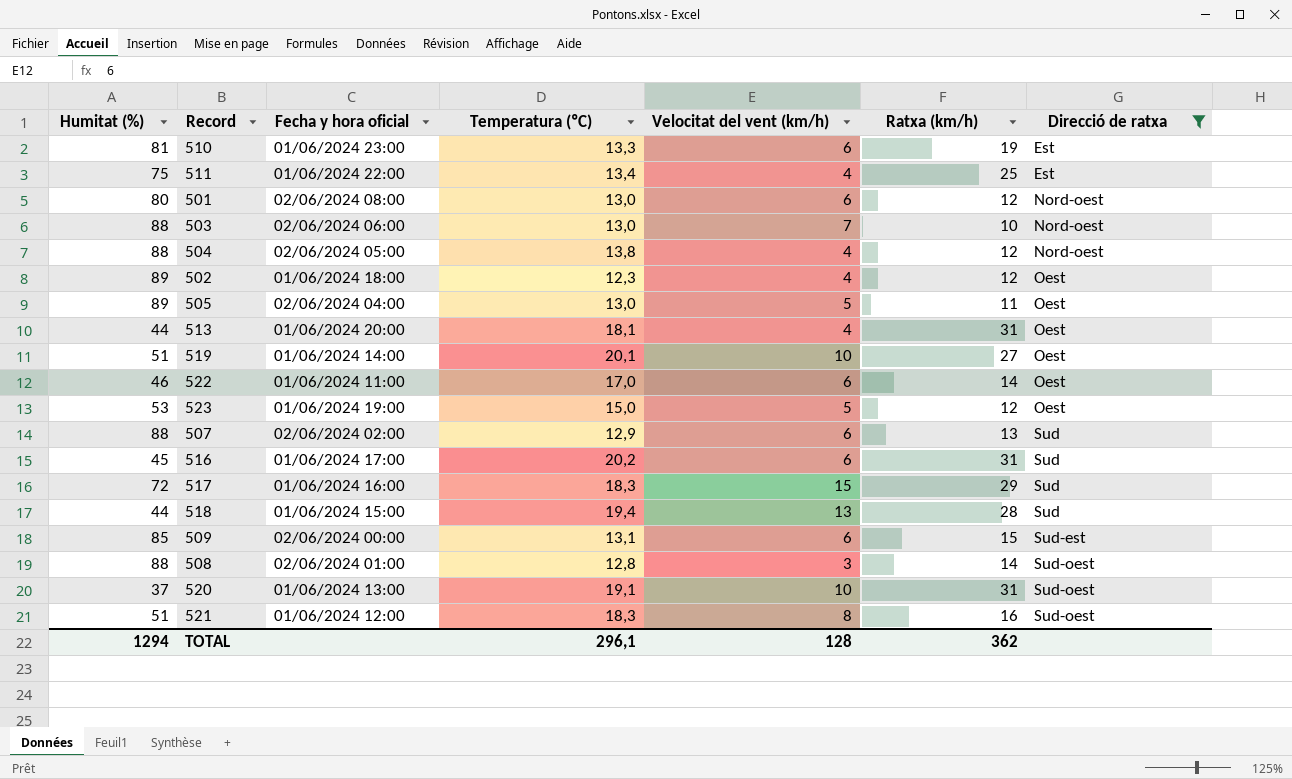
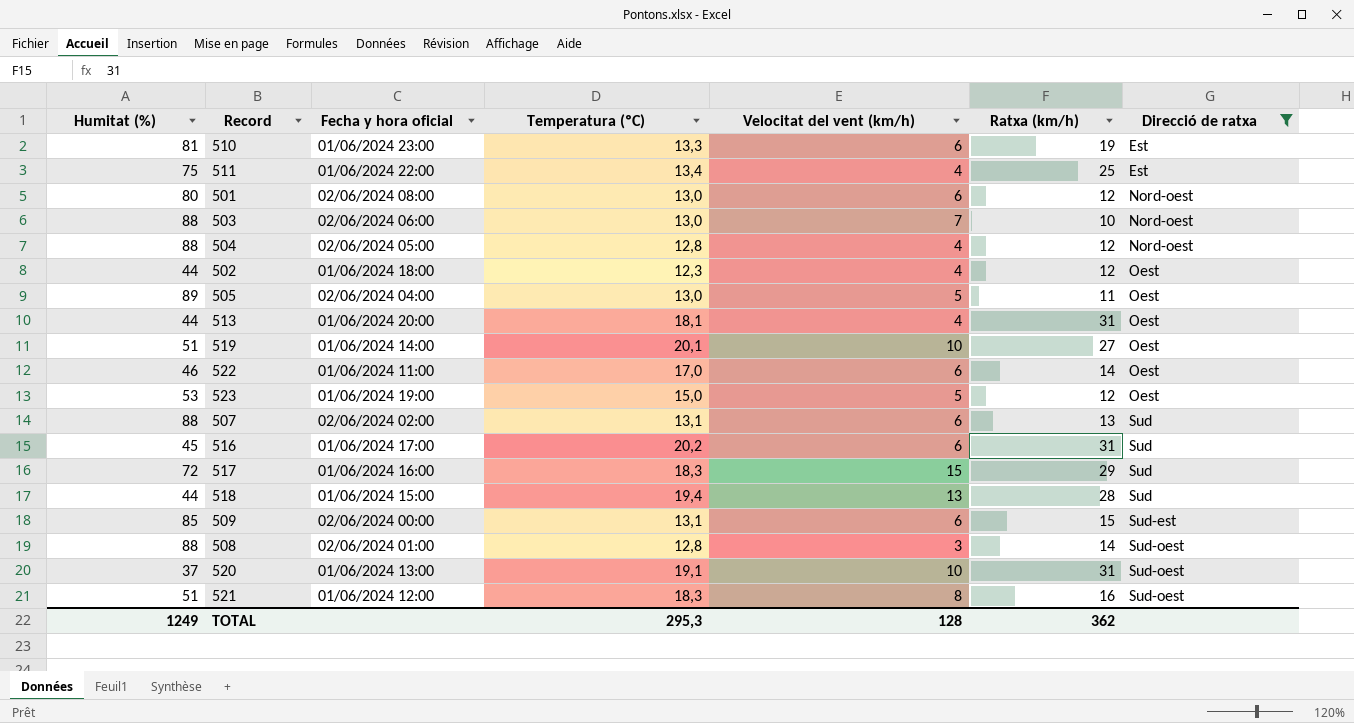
504 | Temperatura (ºC): 13,8 -> 12,8
502 | Humitat (%): 89 -> 44
507 | Temperatura (ºC): 12,9 -> 13,1
TOTAL | Humitat (%): 1294 -> 1249
TOTAL | Temperatura (ºC): 296,1 -> 295,3

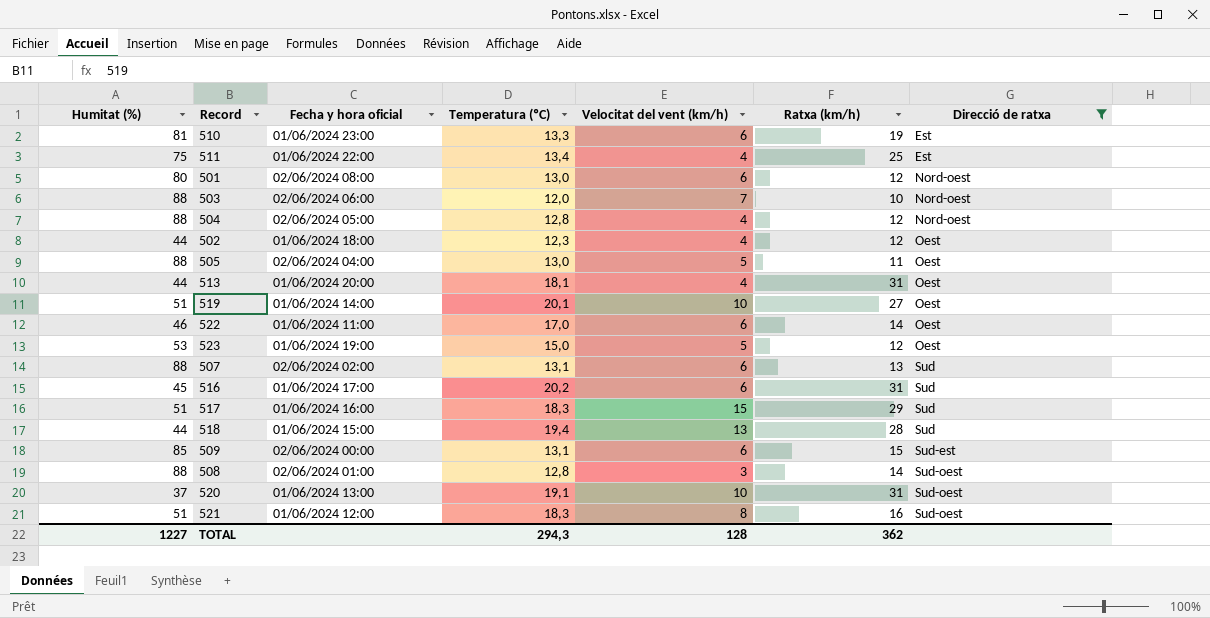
503 | Temperatura (ºC): 13,0 -> 12,0
505 | Humitat (%): 89 -> 88
517 | Humitat (%): 72 -> 51
TOTAL | Humitat (%): 1249 -> 1227
TOTAL | Temperatura (ºC): 295,3 -> 294,3

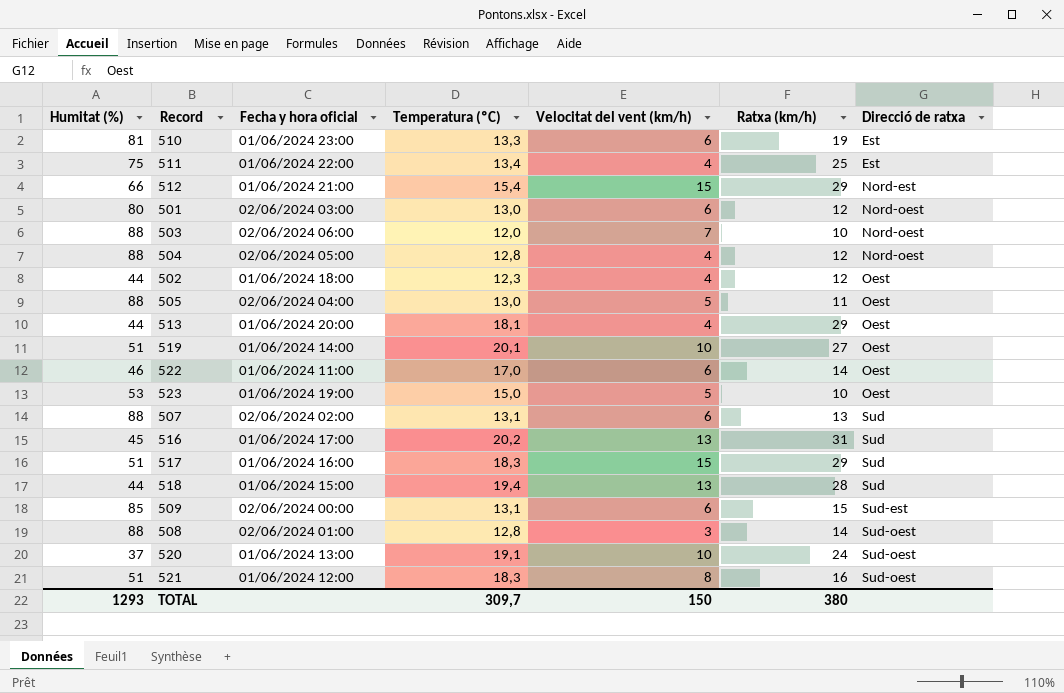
filter: Direcció de ratxa != Nord-est -> none
501 | Fecha y hora oficial: 02/06/2024 08:00 -> 02/06/2024 03:00
513 | Ratxa (km/h): 31 -> 29
523 | Ratxa (km/h): 12 -> 10
516 | Velocitat del vent (km/h): 6 -> 13
520 | Ratxa (km/h): 31 -> 24
TOTAL | Humitat (%): 1227 -> 1293
TOTAL | Temperatura (ºC): 294,3 -> 309,7
TOTAL | Velocitat del vent (km/h): 128 -> 150
TOTAL | Ratxa (km/h): 362 -> 380

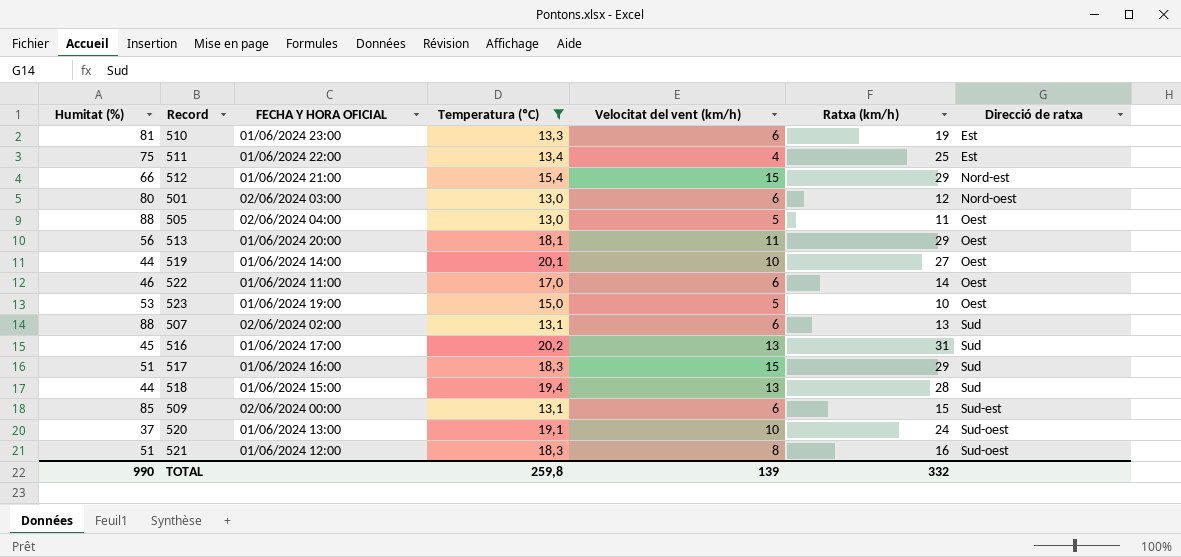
filter: none -> Temperatura (ºC) >= 13,0
column name: Fecha y hora oficial -> FECHA Y HORA OFICIAL
513 | Humitat (%): 44 -> 56
513 | Velocitat del vent (km/h): 4 -> 11
519 | Humitat (%): 51 -> 44
TOTAL | Humitat (%): 1293 -> 990
TOTAL | Temperatura (ºC): 309,7 -> 259,8
TOTAL | Velocitat del vent (km/h): 150 -> 139
TOTAL | Ratxa (km/h): 380 -> 332

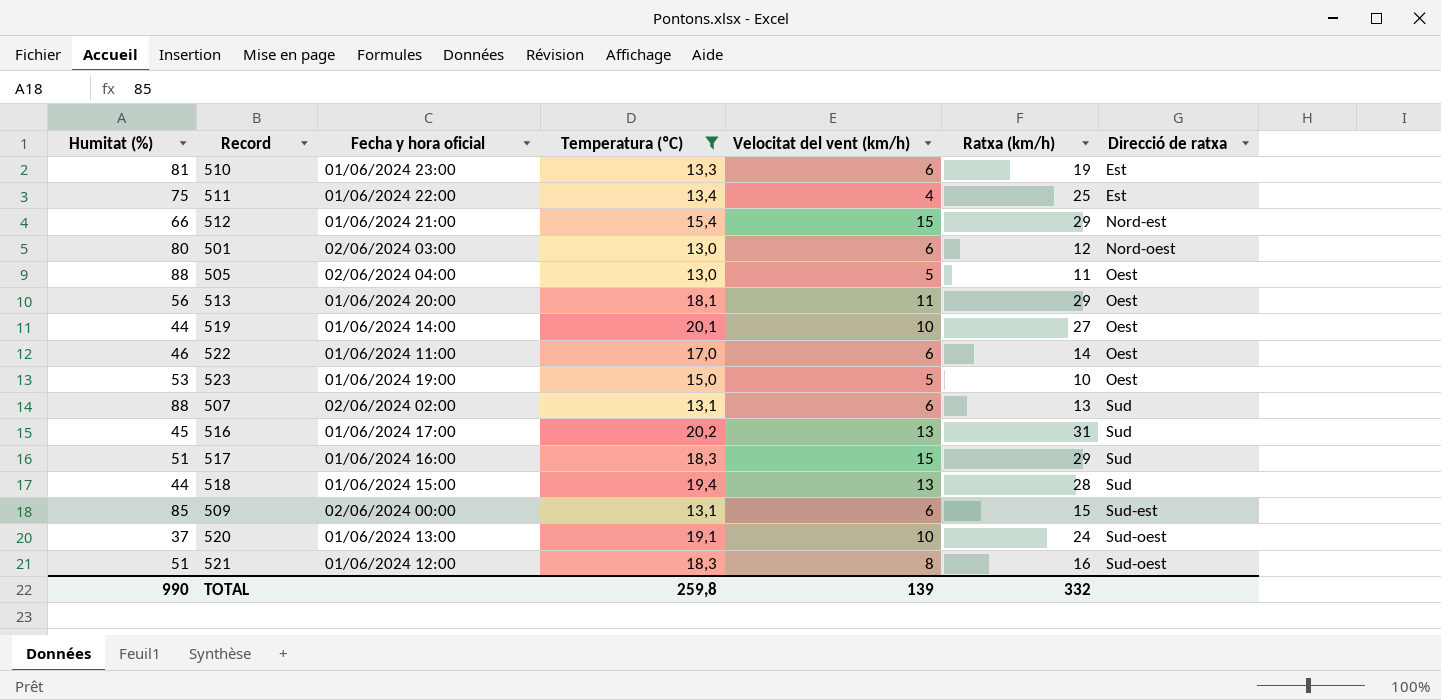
column name: FECHA Y HORA OFICIAL -> Fecha y hora oficial

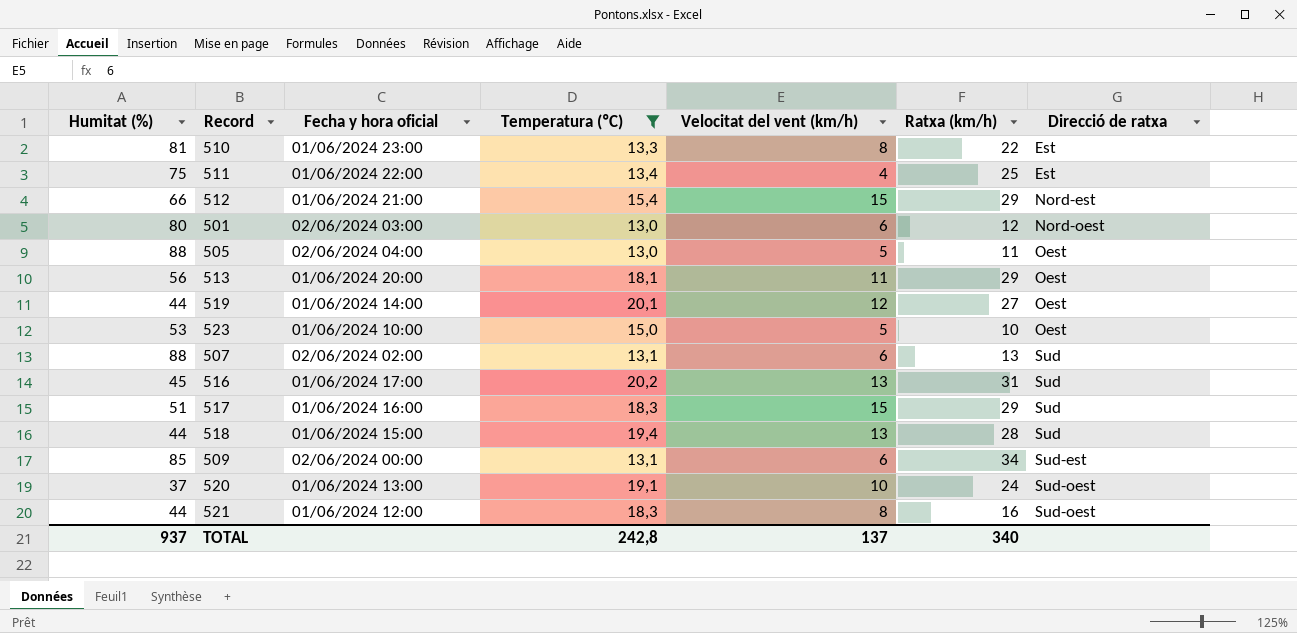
row 522: 46 | 01/06/2024 11:00 | 17,0 | 6 | 14 | Oest -> none
510 | Velocitat del vent (km/h): 6 -> 8
510 | Ratxa (km/h): 19 -> 22
519 | Velocitat del vent (km/h): 10 -> 12
523 | Fecha y hora oficial: 01/06/2024 19:00 -> 01/06/2024 10:00
509 | Ratxa (km/h): 15 -> 34
521 | Humitat (%): 51 -> 44
TOTAL | Humitat (%): 990 -> 937
TOTAL | Temperatura (ºC): 259,8 -> 242,8
TOTAL | Velocitat del vent (km/h): 139 -> 137
TOTAL | Ratxa (km/h): 332 -> 340

